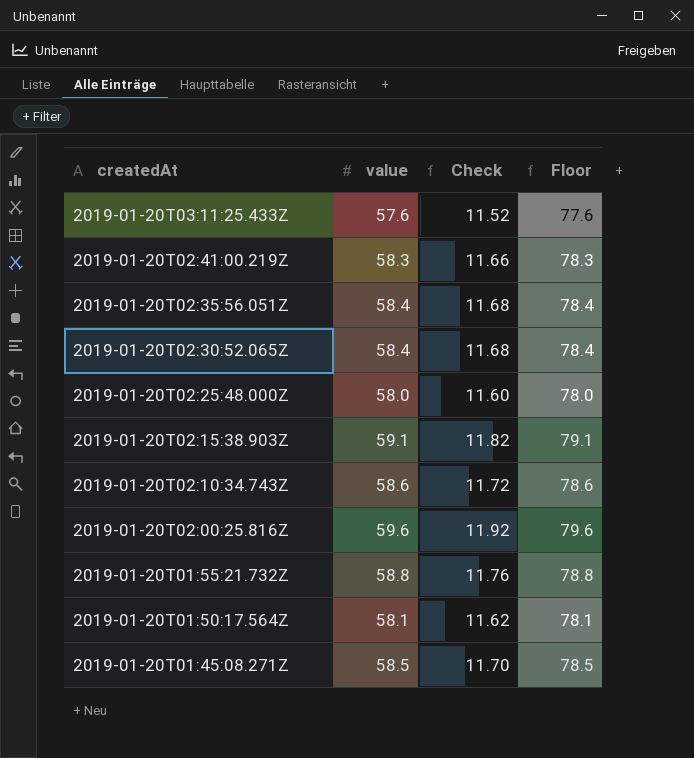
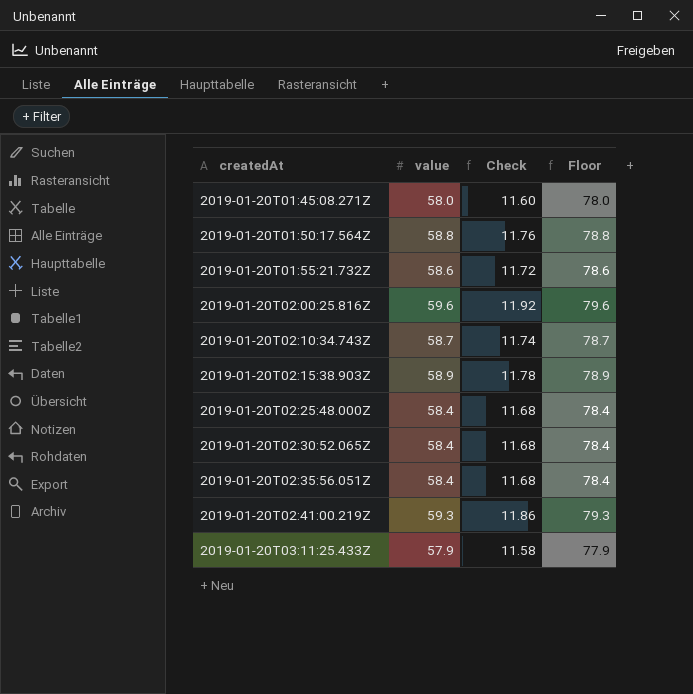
row order: createdAt descending -> createdAt ascending
2019-01-20T01:45:08.271Z | value: 58.5 -> 58.0
2019-01-20T01:45:08.271Z | Check: 11.70 -> 11.60
2019-01-20T01:45:08.271Z | Floor: 78.5 -> 78.0
2019-01-20T01:50:17.564Z | value: 58.1 -> 58.8
2019-01-20T01:50:17.564Z | Check: 11.62 -> 11.76
2019-01-20T01:50:17.564Z | Floor: 78.1 -> 78.8
2019-01-20T01:55:21.732Z | value: 58.8 -> 58.6
2019-01-20T01:55:21.732Z | Check: 11.76 -> 11.72
2019-01-20T01:55:21.732Z | Floor: 78.8 -> 78.6
2019-01-20T02:10:34.743Z | value: 58.6 -> 58.7
2019-01-20T02:10:34.743Z | Check: 11.72 -> 11.74
2019-01-20T02:10:34.743Z | Floor: 78.6 -> 78.7
2019-01-20T02:15:38.903Z | value: 59.1 -> 58.9
2019-01-20T02:15:38.903Z | Check: 11.82 -> 11.78
2019-01-20T02:15:38.903Z | Floor: 79.1 -> 78.9
2019-01-20T02:25:48.000Z | value: 58.0 -> 58.4
2019-01-20T02:25:48.000Z | Check: 11.60 -> 11.68
2019-01-20T02:25:48.000Z | Floor: 78.0 -> 78.4
2019-01-20T02:41:00.219Z | value: 58.3 -> 59.3
2019-01-20T02:41:00.219Z | Check: 11.66 -> 11.86
2019-01-20T02:41:00.219Z | Floor: 78.3 -> 79.3
2019-01-20T03:11:25.433Z | value: 57.6 -> 57.9
2019-01-20T03:11:25.433Z | Check: 11.52 -> 11.58
2019-01-20T03:11:25.433Z | Floor: 77.6 -> 77.9

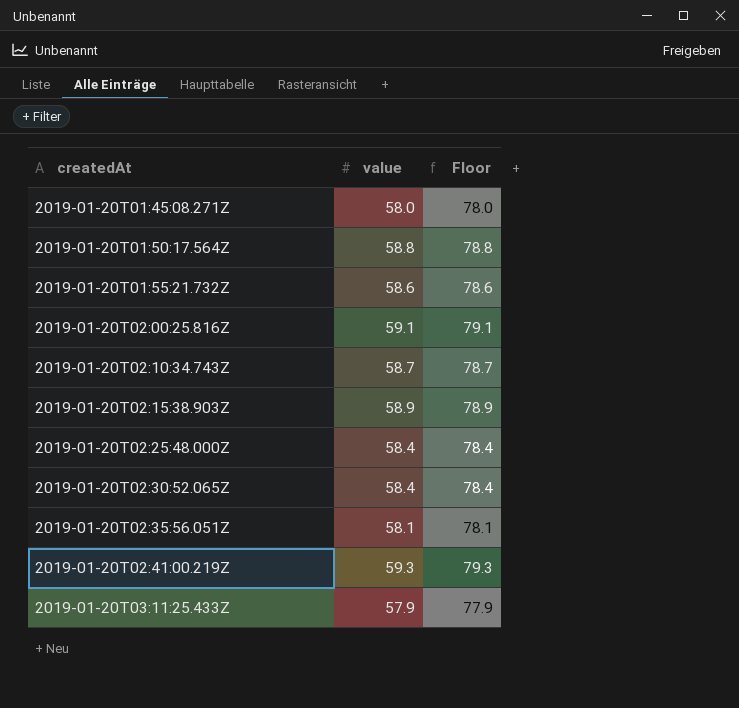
column Check | formula: [value] * 0.2 -> none
2019-01-20T02:00:25.816Z | value: 59.6 -> 59.1
2019-01-20T02:00:25.816Z | Floor: 79.6 -> 79.1
2019-01-20T02:35:56.051Z | value: 58.4 -> 58.1
2019-01-20T02:35:56.051Z | Floor: 78.4 -> 78.1

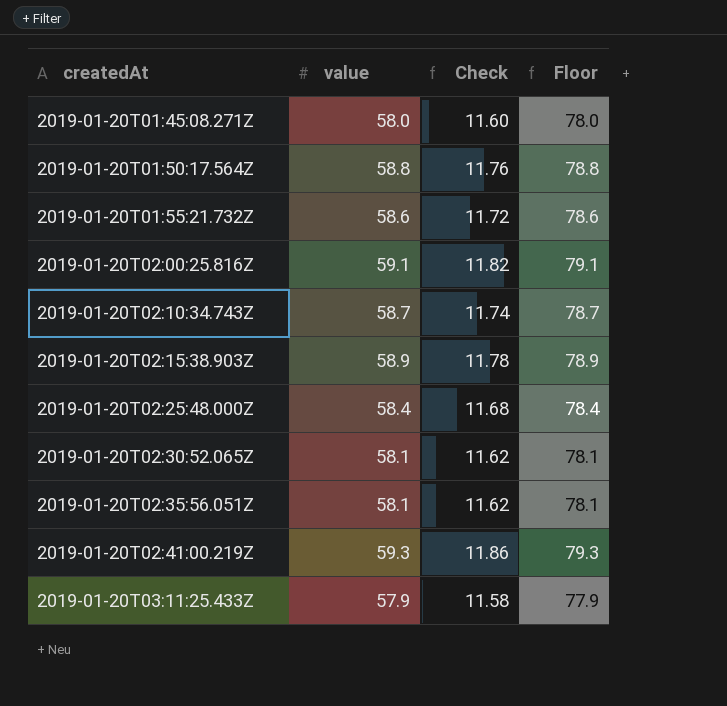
column Check | formula: none -> [value] * 0.2
2019-01-20T02:30:52.065Z | value: 58.4 -> 58.1
2019-01-20T02:30:52.065Z | Floor: 78.4 -> 78.1

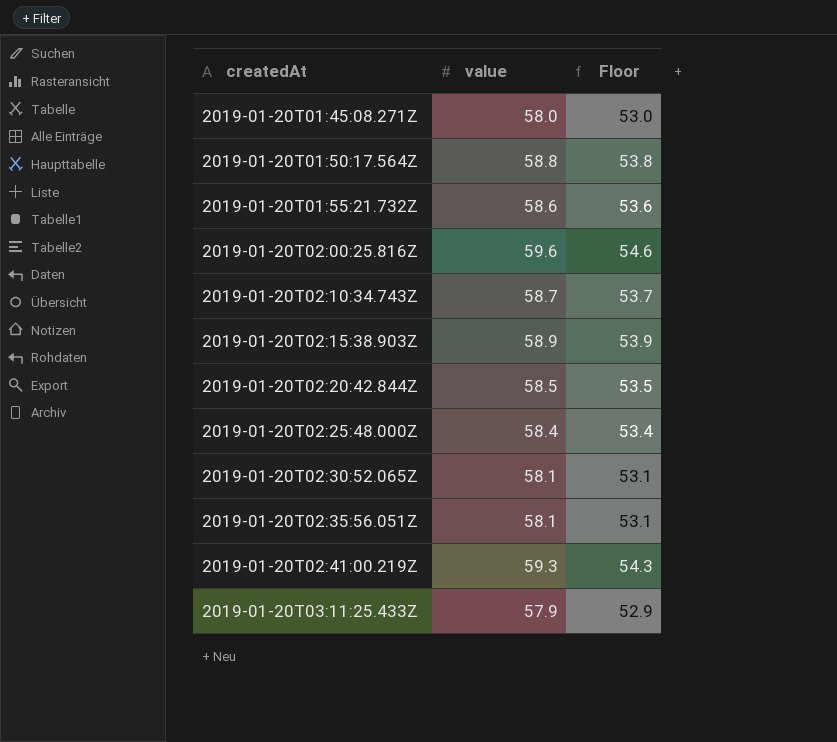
column Check | formula: [value] * 0.2 -> none
column Floor | formula: [value] + 20 -> [value] - 5
2019-01-20T02:00:25.816Z | value: 59.1 -> 59.6
row 2019-01-20T02:20:42.844Z: none -> 58.5 | 53.5

